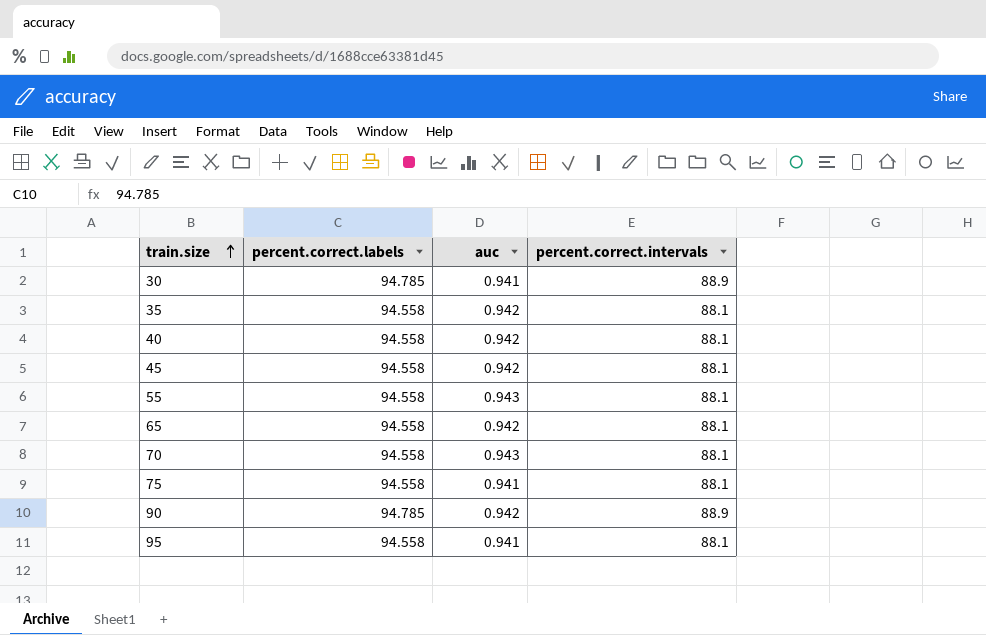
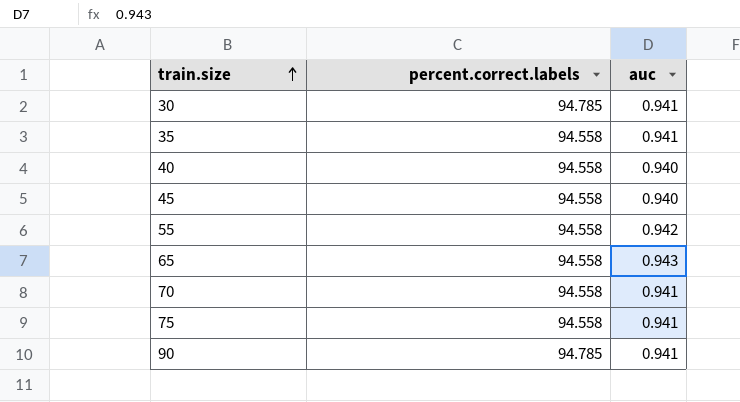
column percent.correct.intervals | position: 4 -> none
row 95: 94.558 | 0.941 | 88.1 -> none
35 | auc: 0.942 -> 0.941
40 | auc: 0.942 -> 0.940
45 | auc: 0.942 -> 0.940
55 | auc: 0.943 -> 0.942
65 | auc: 0.942 -> 0.943
70 | auc: 0.943 -> 0.941
90 | auc: 0.942 -> 0.941

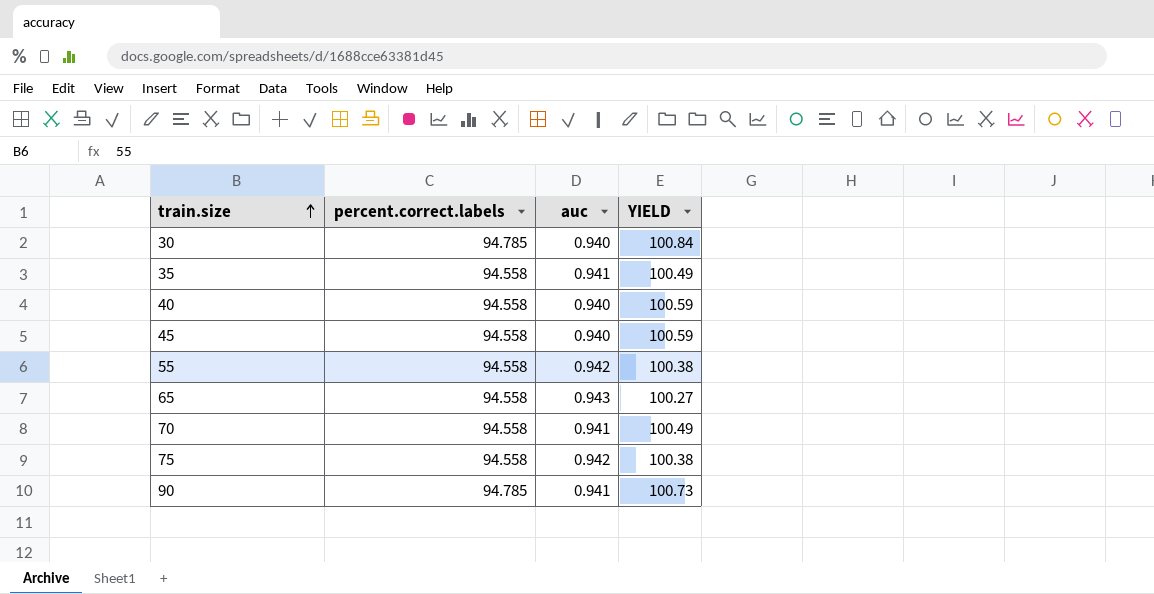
column YIELD | formula: none -> [percent.correct.labels] / [auc]
30 | auc: 0.941 -> 0.940
75 | auc: 0.941 -> 0.942

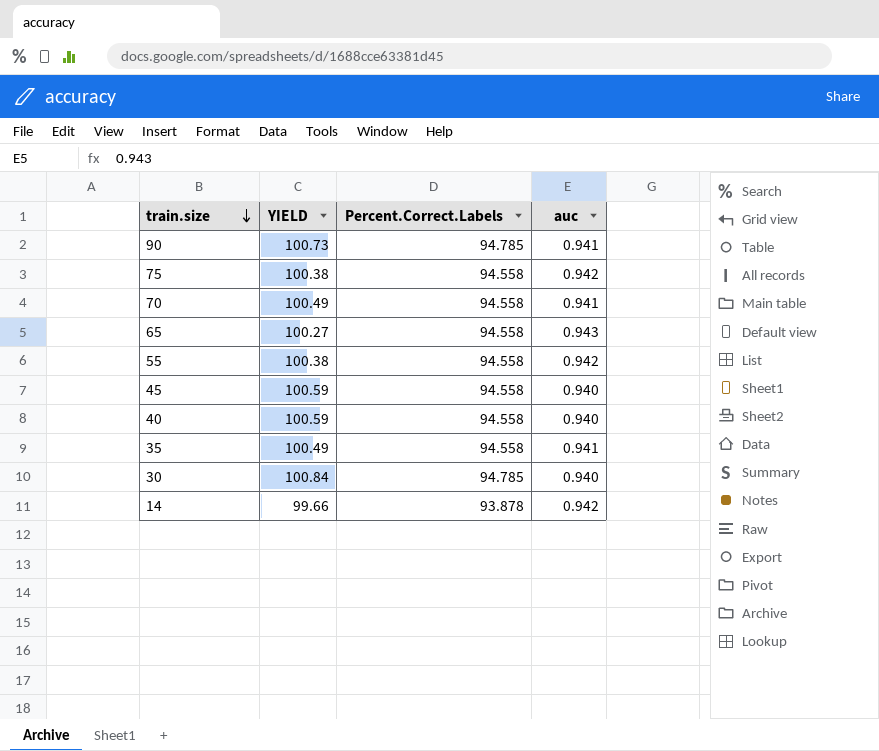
row order: train.size ascending -> train.size descending
column YIELD | position: 4 -> 2
column name: percent.correct.labels -> Percent.Correct.Labels
row 14: none -> 99.66 | 93.878 | 0.942

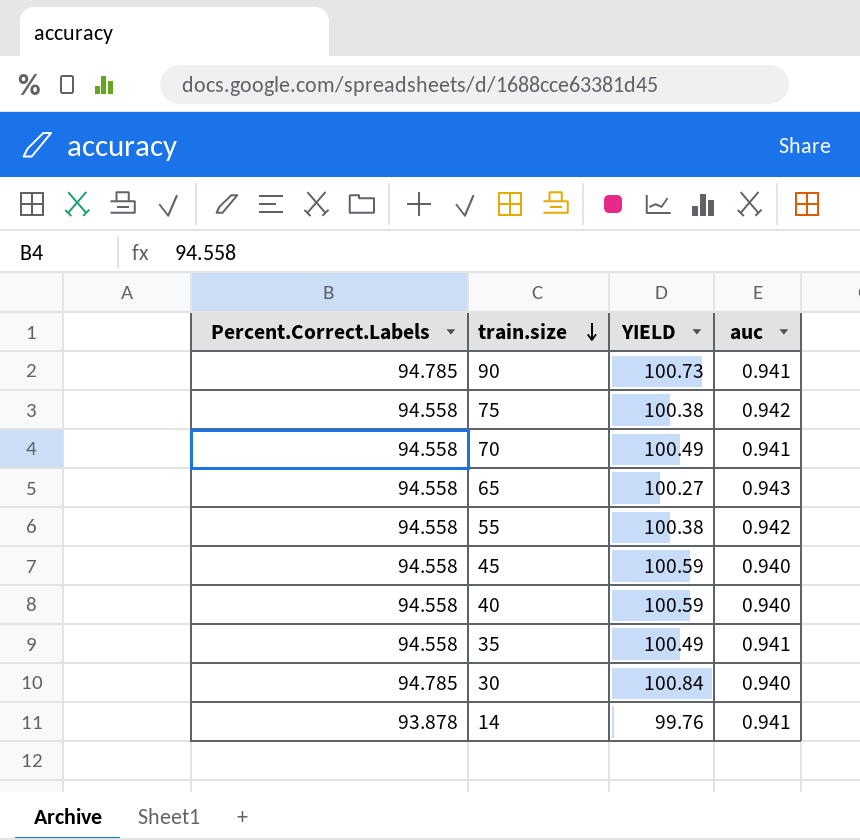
column Percent.Correct.Labels | position: 3 -> 1
14 | YIELD: 99.66 -> 99.76
14 | auc: 0.942 -> 0.941

